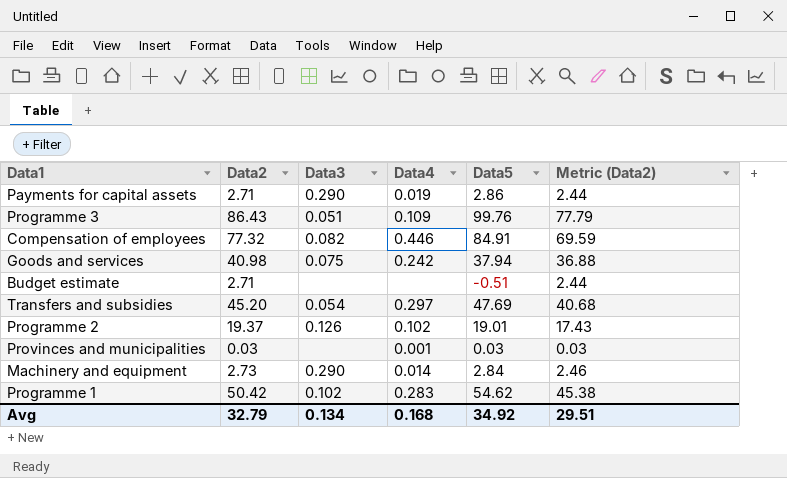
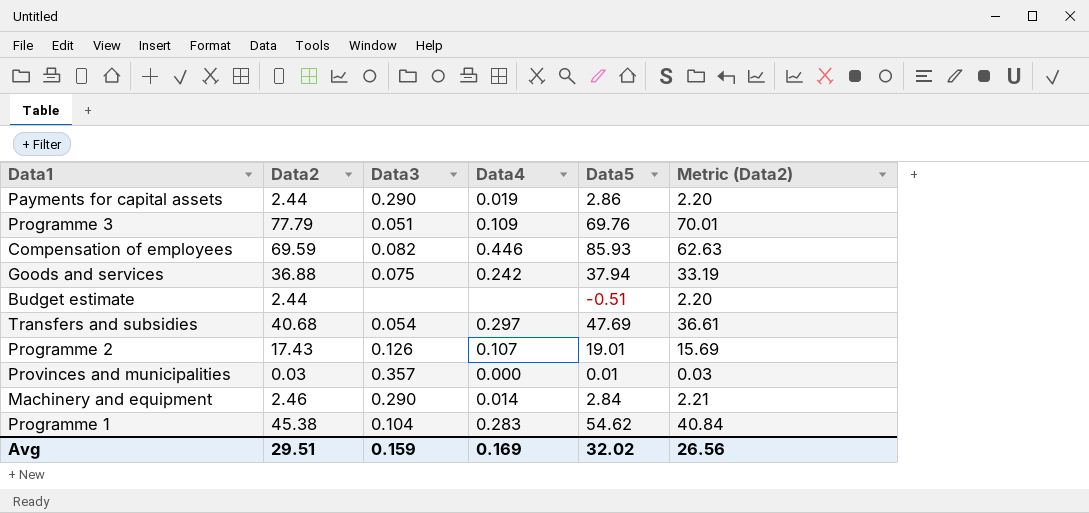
Payments for capital assets | Data2: 2.71 -> 2.44
Payments for capital assets | Metric (Data2): 2.44 -> 2.20
Programme 3 | Data2: 86.43 -> 77.79
Programme 3 | Data5: 99.76 -> 69.76
Programme 3 | Metric (Data2): 77.79 -> 70.01
Compensation of employees | Data2: 77.32 -> 69.59
Compensation of employees | Data5: 84.91 -> 85.93
Compensation of employees | Metric (Data2): 69.59 -> 62.63
Goods and services | Data2: 40.98 -> 36.88
Goods and services | Metric (Data2): 36.88 -> 33.19
Budget estimate | Data2: 2.71 -> 2.44
Budget estimate | Metric (Data2): 2.44 -> 2.20
Transfers and subsidies | Data2: 45.20 -> 40.68
Transfers and subsidies | Metric (Data2): 40.68 -> 36.61
Programme 2 | Data2: 19.37 -> 17.43
Programme 2 | Data4: 0.102 -> 0.107
Programme 2 | Metric (Data2): 17.43 -> 15.69
Provinces and municipalities | Data3: none -> 0.357
Provinces and municipalities | Data4: 0.001 -> 0.000
Provinces and municipalities | Data5: 0.03 -> 0.01
Machinery and equipment | Data2: 2.73 -> 2.46
Machinery and equipment | Metric (Data2): 2.46 -> 2.21
Programme 1 | Data2: 50.42 -> 45.38
Programme 1 | Data3: 0.102 -> 0.104
Programme 1 | Metric (Data2): 45.38 -> 40.84
Avg | Data2: 32.79 -> 29.51
Avg | Data3: 0.134 -> 0.159
Avg | Data4: 0.168 -> 0.169
Avg | Data5: 34.92 -> 32.02
Avg | Metric (Data2): 29.51 -> 26.56

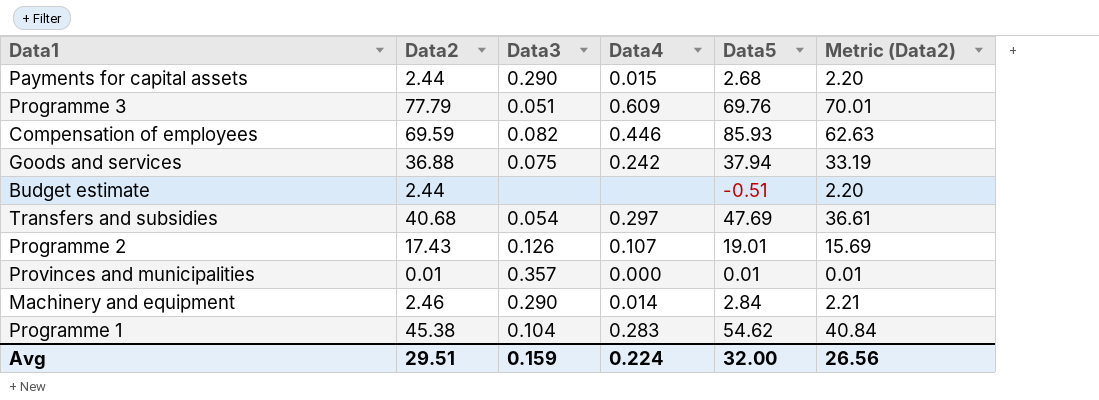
Payments for capital assets | Data4: 0.019 -> 0.015
Payments for capital assets | Data5: 2.86 -> 2.68
Programme 3 | Data4: 0.109 -> 0.609
Provinces and municipalities | Data2: 0.03 -> 0.01
Provinces and municipalities | Metric (Data2): 0.03 -> 0.01
Avg | Data4: 0.169 -> 0.224
Avg | Data5: 32.02 -> 32.00

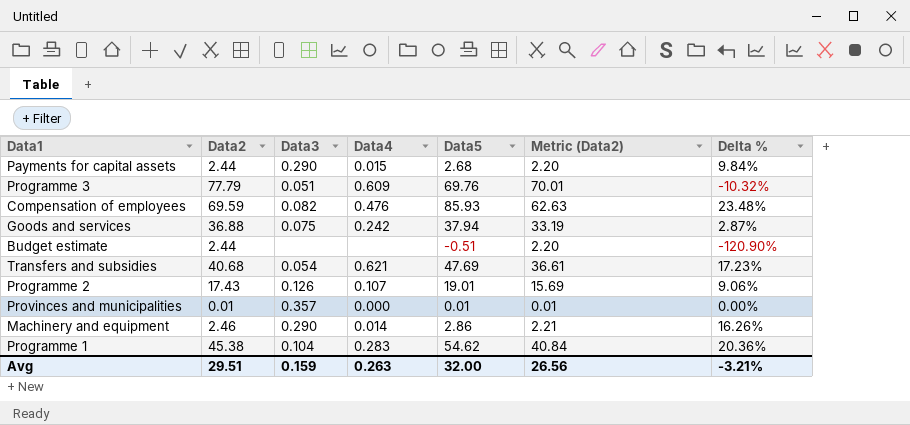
column Delta % | formula: none -> ([Data5] - [Data2]) / [Data2]
Compensation of employees | Data4: 0.446 -> 0.476
Transfers and subsidies | Data4: 0.297 -> 0.621
Machinery and equipment | Data5: 2.84 -> 2.86
Avg | Data4: 0.224 -> 0.263

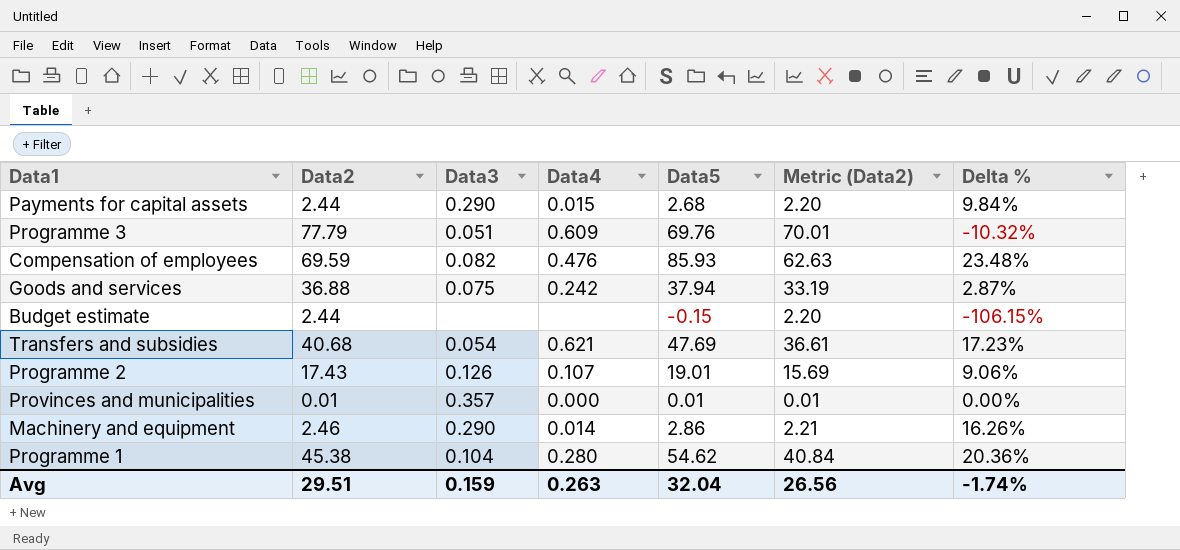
Budget estimate | Data5: -0.51 -> -0.15
Budget estimate | Delta %: -120.90% -> -106.15%
Programme 1 | Data4: 0.283 -> 0.280
Avg | Data5: 32.00 -> 32.04
Avg | Delta %: -3.21% -> -1.74%

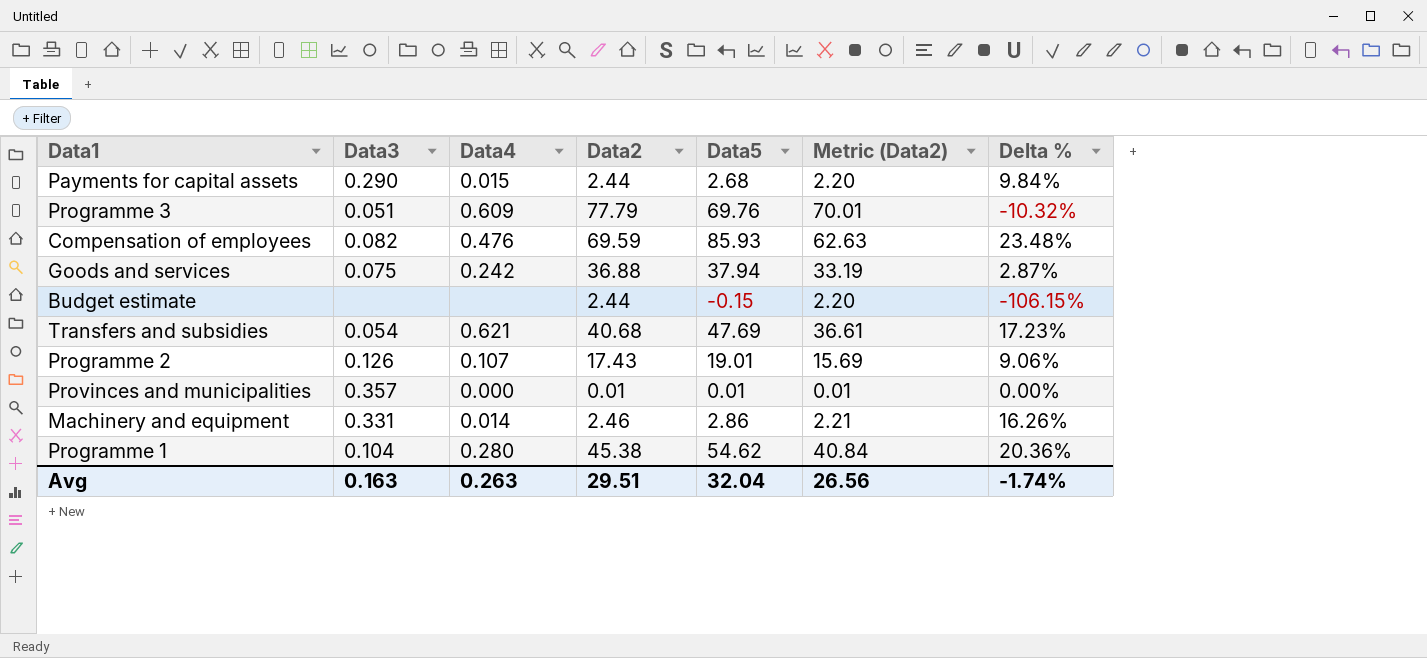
column Data2 | position: 2 -> 4
Machinery and equipment | Data3: 0.290 -> 0.331
Avg | Data3: 0.159 -> 0.163

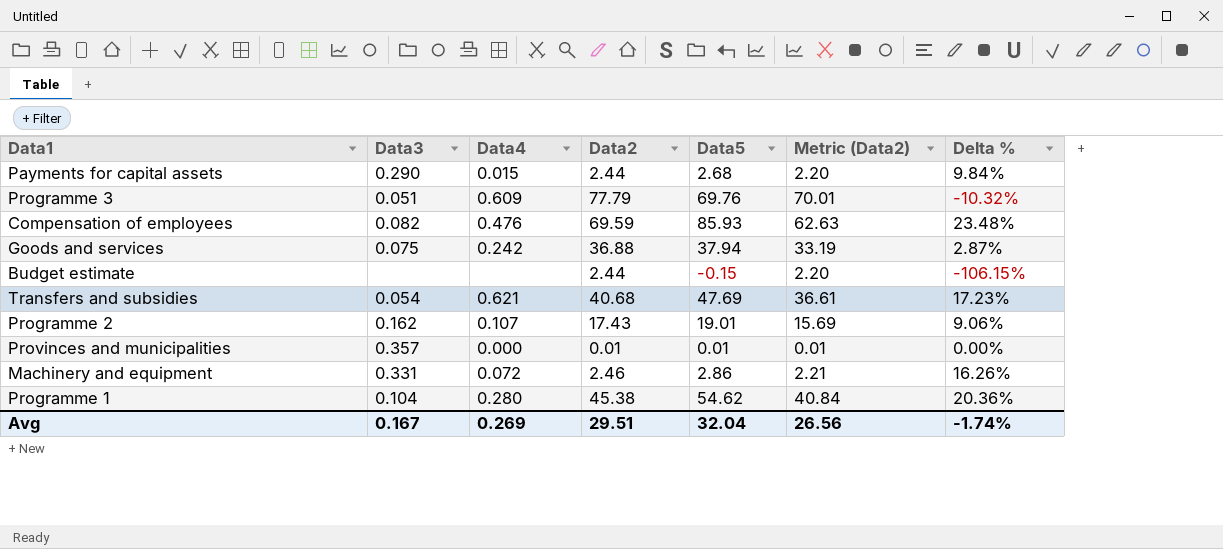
Programme 2 | Data3: 0.126 -> 0.162
Machinery and equipment | Data4: 0.014 -> 0.072
Avg | Data3: 0.163 -> 0.167
Avg | Data4: 0.263 -> 0.269

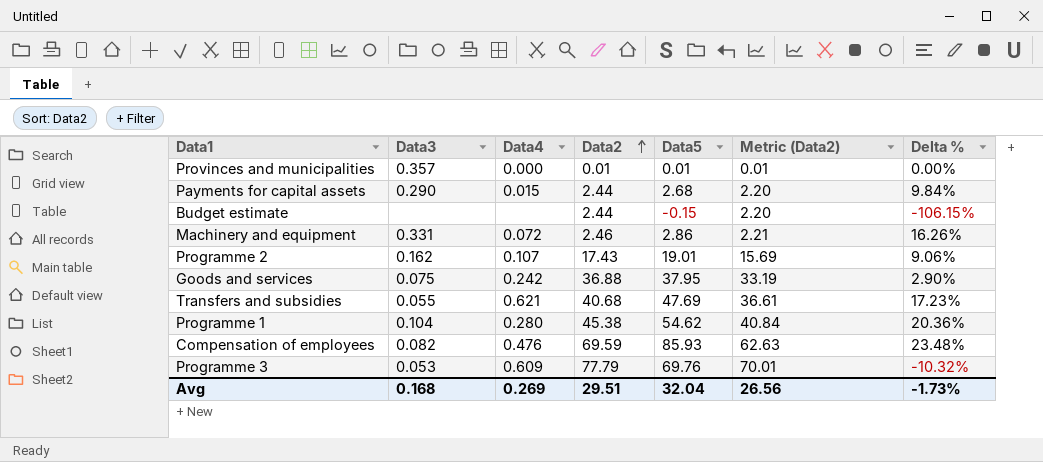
row order: none -> Data2 ascending
Goods and services | Data5: 37.94 -> 37.95
Goods and services | Delta %: 2.87% -> 2.90%
Transfers and subsidies | Data3: 0.054 -> 0.055
Programme 3 | Data3: 0.051 -> 0.053
Avg | Data3: 0.167 -> 0.168
Avg | Delta %: -1.74% -> -1.73%

